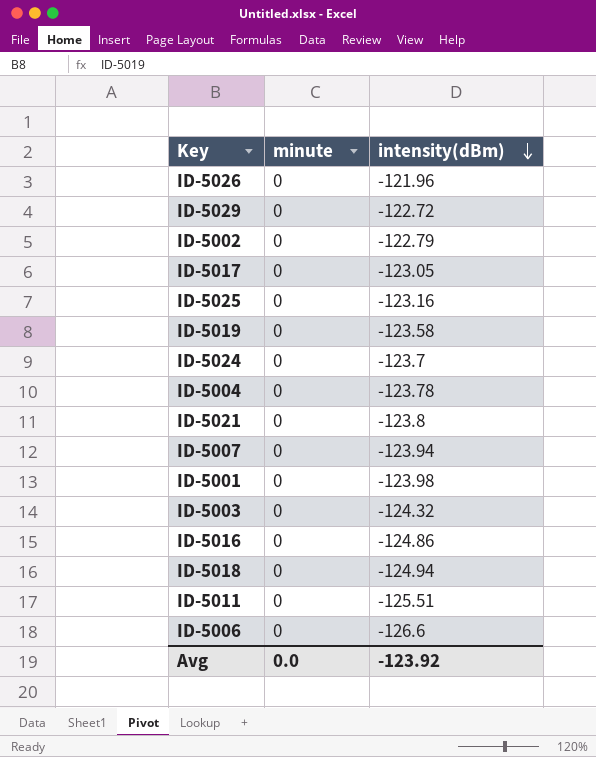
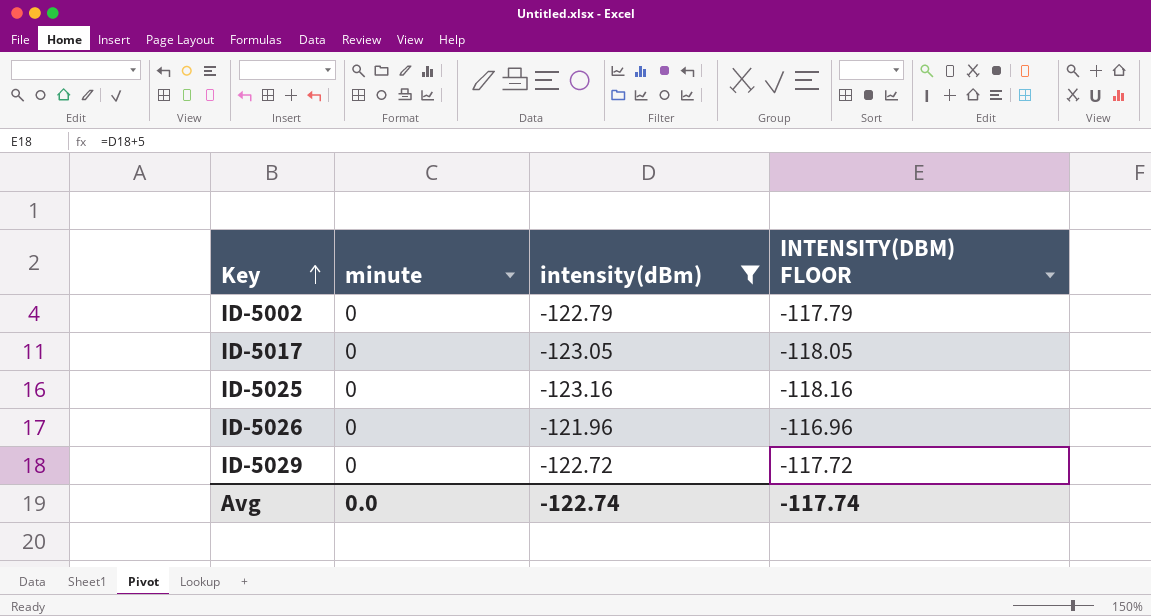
filter: none -> intensity(dBm) >= -123.16
row order: intensity(dBm) descending -> Key ascending
column INTENSITY(DBM) FLOOR | formula: none -> [intensity(dBm)] + 5
Avg | intensity(dBm): -123.92 -> -122.74

